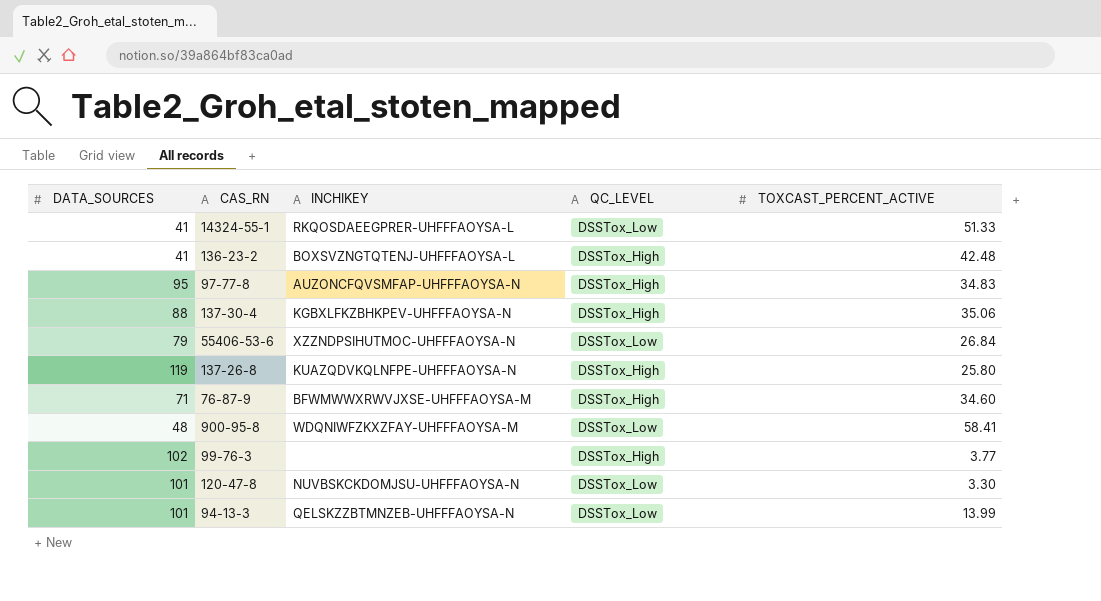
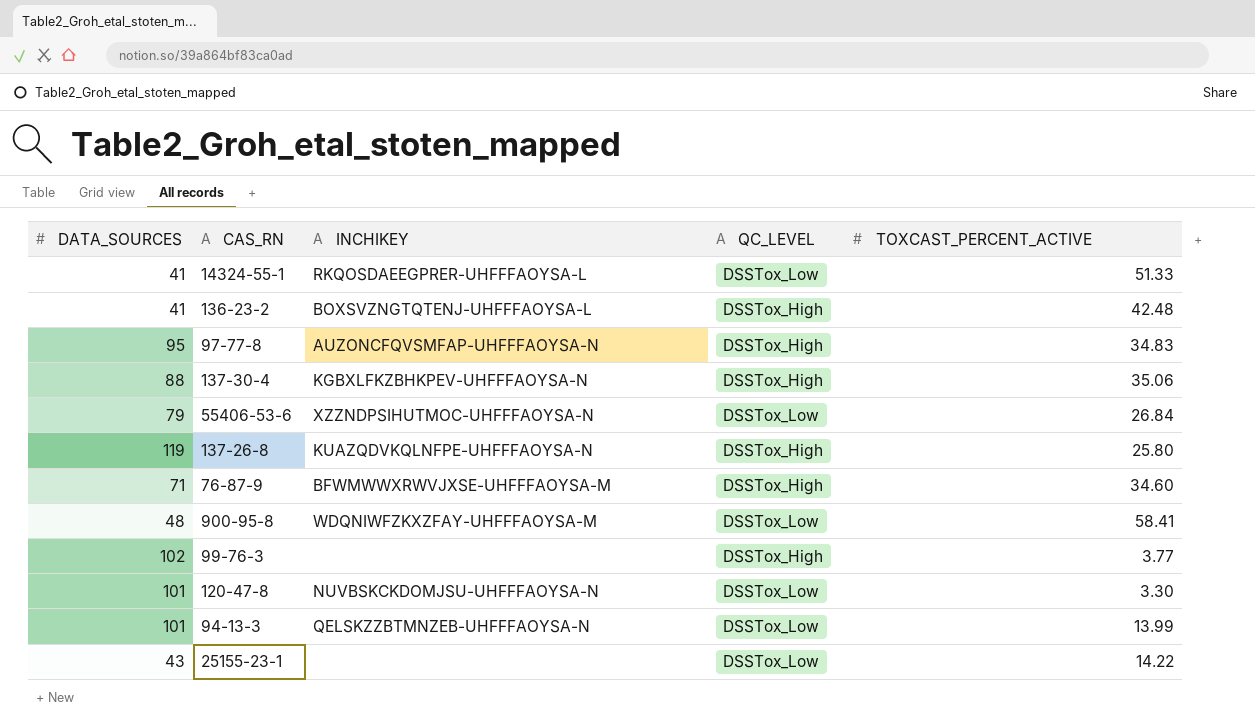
row 25155-23-1: none -> 43 | none | DSSTox_Low | 14.22

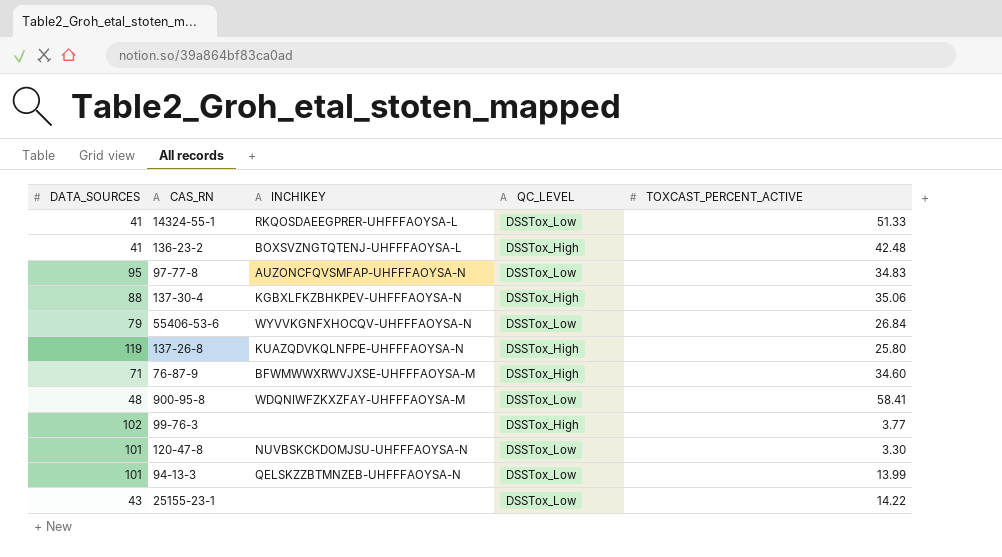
97-77-8 | QC_LEVEL: DSSTox_High -> DSSTox_Low
55406-53-6 | INCHIKEY: XZZNDPSIHUTMOC-UHFFFAOYSA-N -> WYVVKGNFXHOCQV-UHFFFAOYSA-N

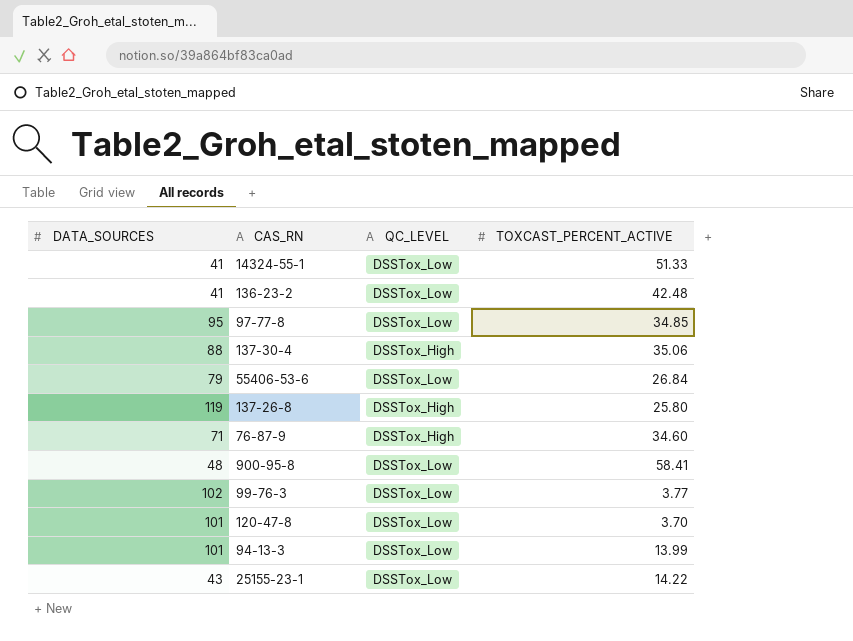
column INCHIKEY | position: 3 -> none
136-23-2 | QC_LEVEL: DSSTox_High -> DSSTox_Low
97-77-8 | TOXCAST_PERCENT_ACTIVE: 34.83 -> 34.85
99-76-3 | QC_LEVEL: DSSTox_High -> DSSTox_Low
120-47-8 | TOXCAST_PERCENT_ACTIVE: 3.30 -> 3.70

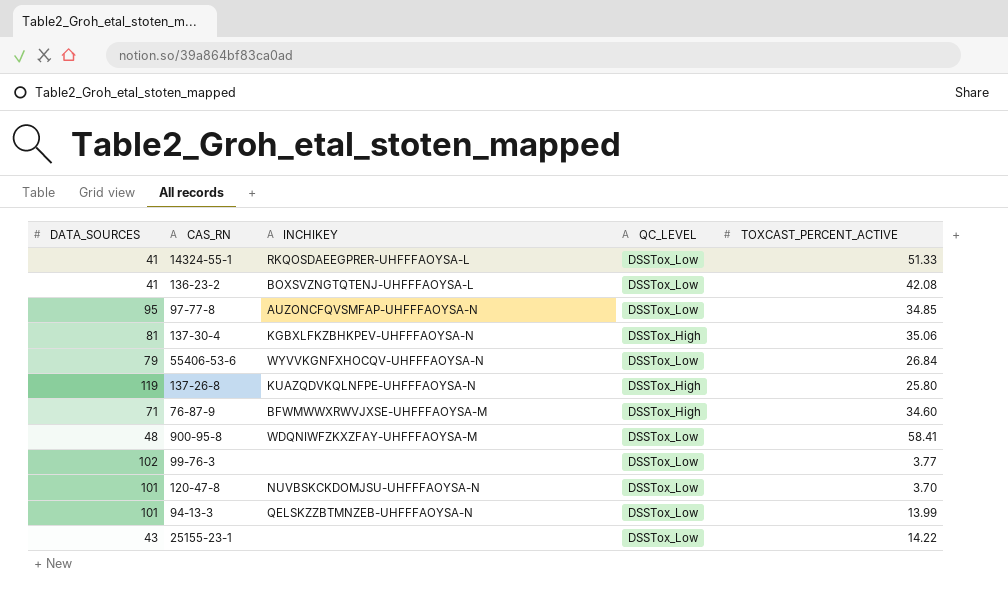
column INCHIKEY | position: none -> 3
136-23-2 | TOXCAST_PERCENT_ACTIVE: 42.48 -> 42.08
137-30-4 | DATA_SOURCES: 88 -> 81

